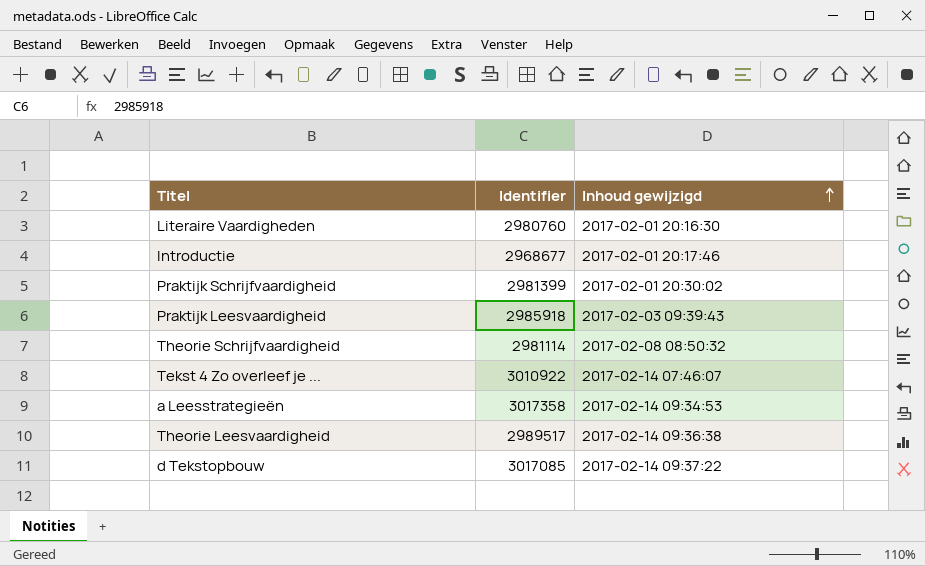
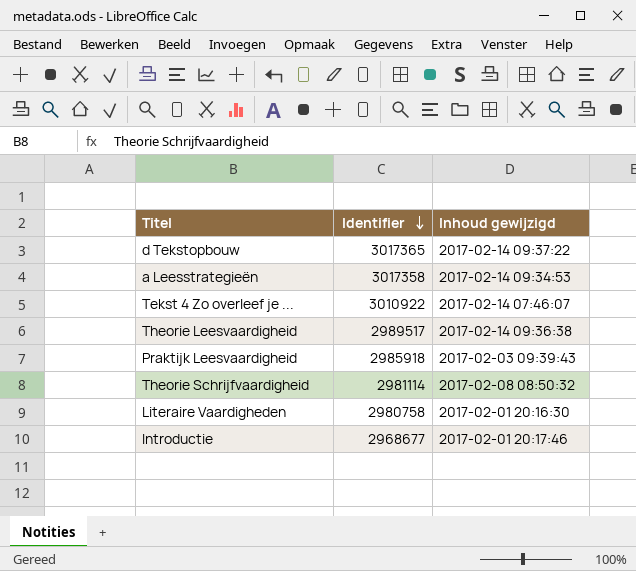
row order: Inhoud gewijzigd ascending -> Identifier descending
row Praktijk Schrijfvaardigheid: 2981399 | 2017-02-01 20:30:02 -> none
d Tekstopbouw | Identifier: 3017085 -> 3017365
Literaire Vaardigheden | Identifier: 2980760 -> 2980758

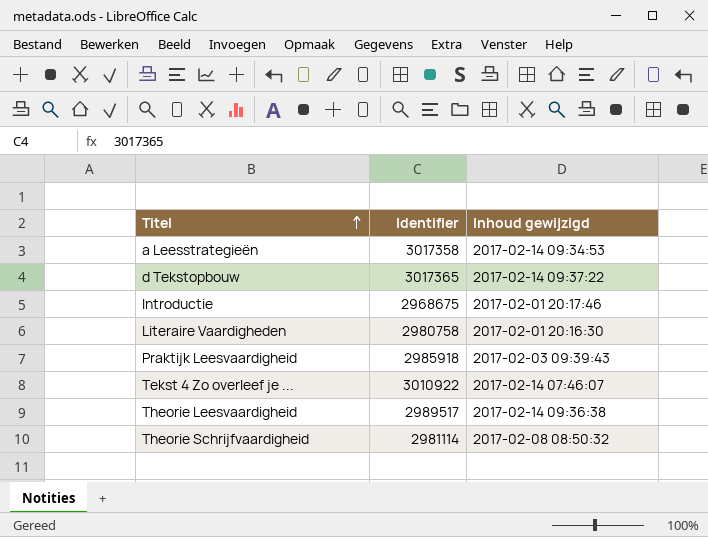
row order: Identifier descending -> Titel ascending
Introductie | Identifier: 2968677 -> 2968675

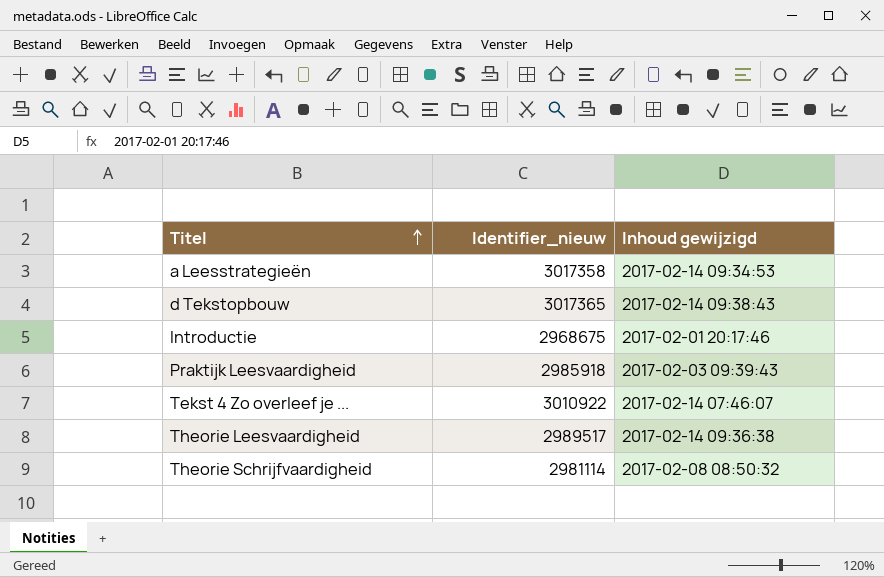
column name: Identifier -> Identifier_nieuw
row Literaire Vaardigheden: 2980758 | 2017-02-01 20:16:30 -> none
d Tekstopbouw | Inhoud gewijzigd: 2017-02-14 09:37:22 -> 2017-02-14 09:38:43

